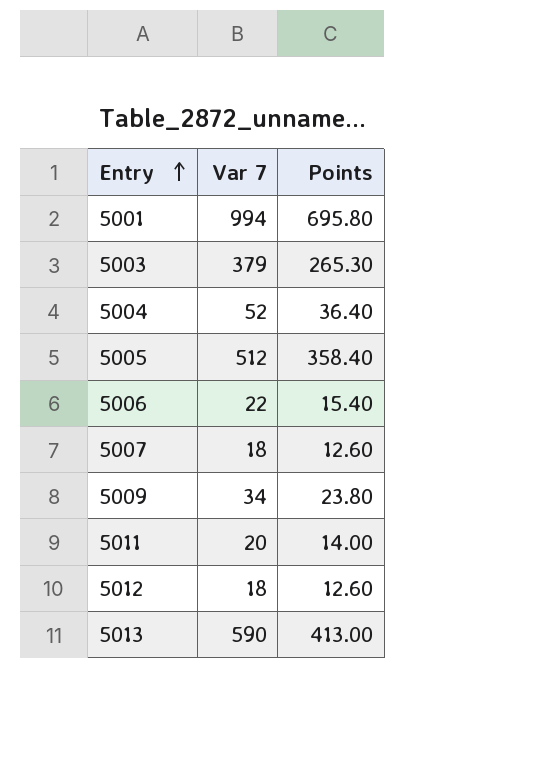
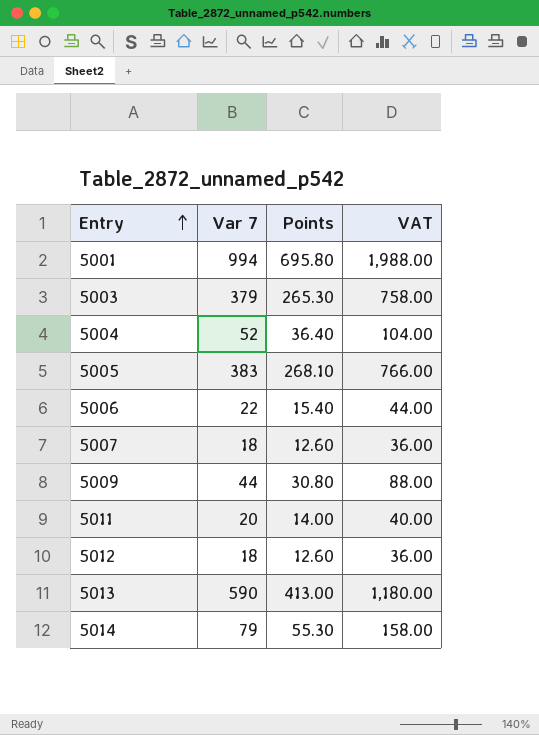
column VAT | formula: none -> [Var 7] * 2
5005 | Var 7: 512 -> 383
5005 | Points: 358.40 -> 268.10
5009 | Var 7: 34 -> 44
5009 | Points: 23.80 -> 30.80
row 5014: none -> 79 | 55.30 | 158.00

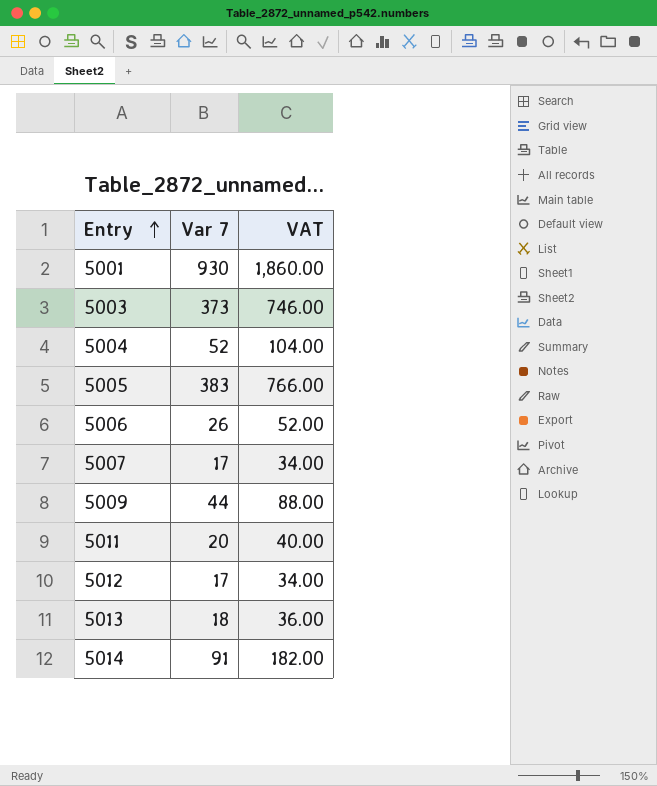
column Points | formula: [Var 7] * 0.7 -> none
5001 | Var 7: 994 -> 930
5001 | VAT: 1,988.00 -> 1,860.00
5003 | Var 7: 379 -> 373
5003 | VAT: 758.00 -> 746.00
5006 | Var 7: 22 -> 26
5006 | VAT: 44.00 -> 52.00
5007 | Var 7: 18 -> 17
5007 | VAT: 36.00 -> 34.00
5012 | Var 7: 18 -> 17
5012 | VAT: 36.00 -> 34.00
5013 | Var 7: 590 -> 18
5013 | VAT: 1,180.00 -> 36.00
5014 | Var 7: 79 -> 91
5014 | VAT: 158.00 -> 182.00

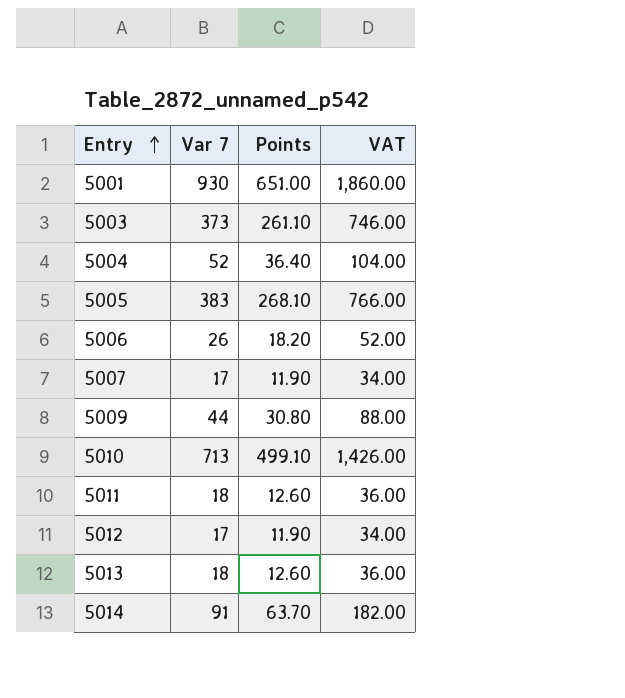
column Points | formula: none -> [Var 7] * 0.7
row 5010: none -> 713 | 499.10 | 1,426.00
5011 | Var 7: 20 -> 18
5011 | VAT: 40.00 -> 36.00

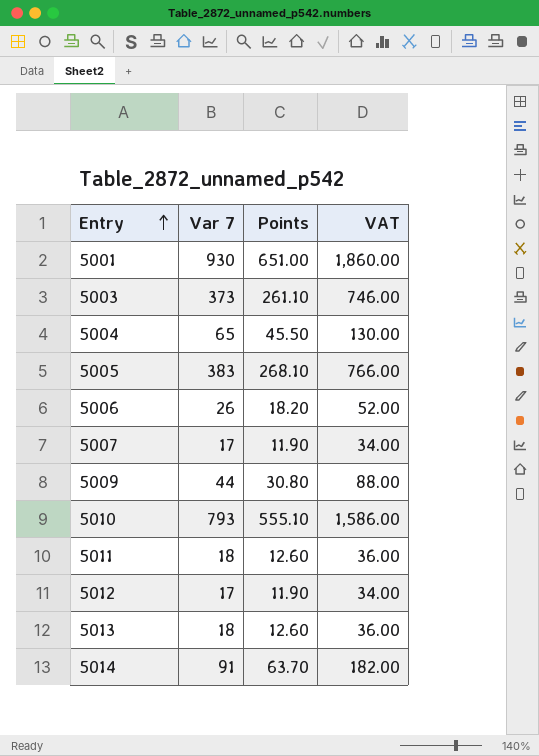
5004 | Var 7: 52 -> 65
5004 | Points: 36.40 -> 45.50
5004 | VAT: 104.00 -> 130.00
5010 | Var 7: 713 -> 793
5010 | Points: 499.10 -> 555.10
5010 | VAT: 1,426.00 -> 1,586.00

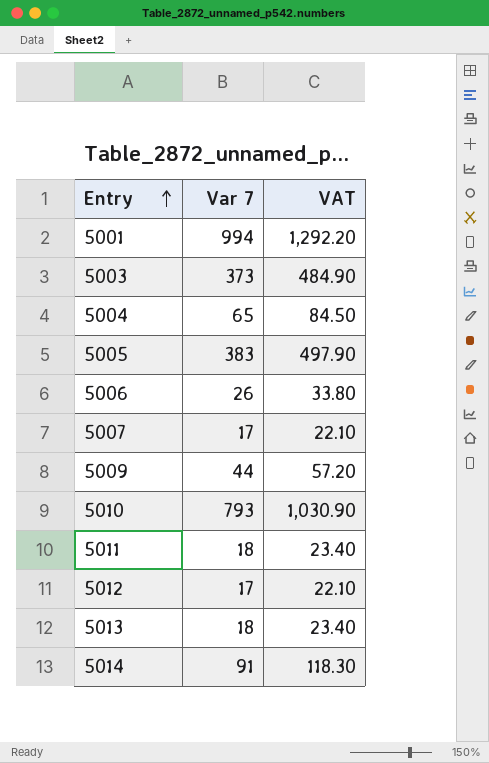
column Points | formula: [Var 7] * 0.7 -> none
column VAT | formula: [Var 7] * 2 -> [Var 7] * 1.3
5001 | Var 7: 930 -> 994

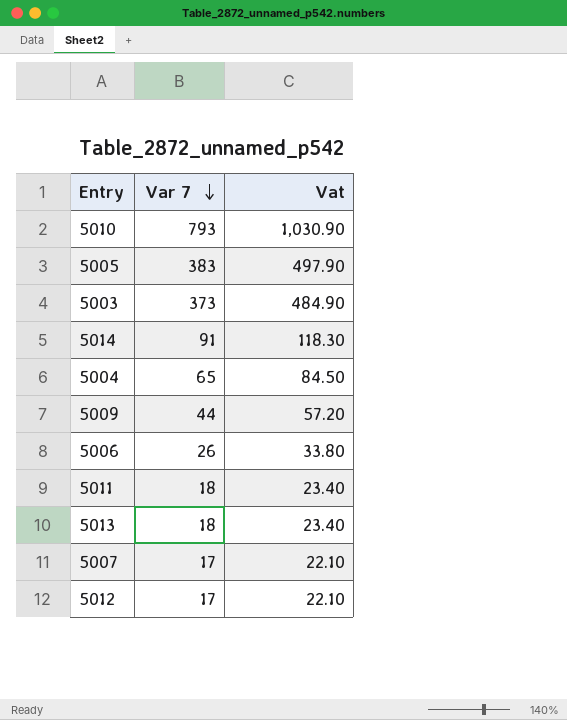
row order: Entry ascending -> Var 7 descending
column name: VAT -> Vat
row 5001: 994 | 1,292.20 -> none

